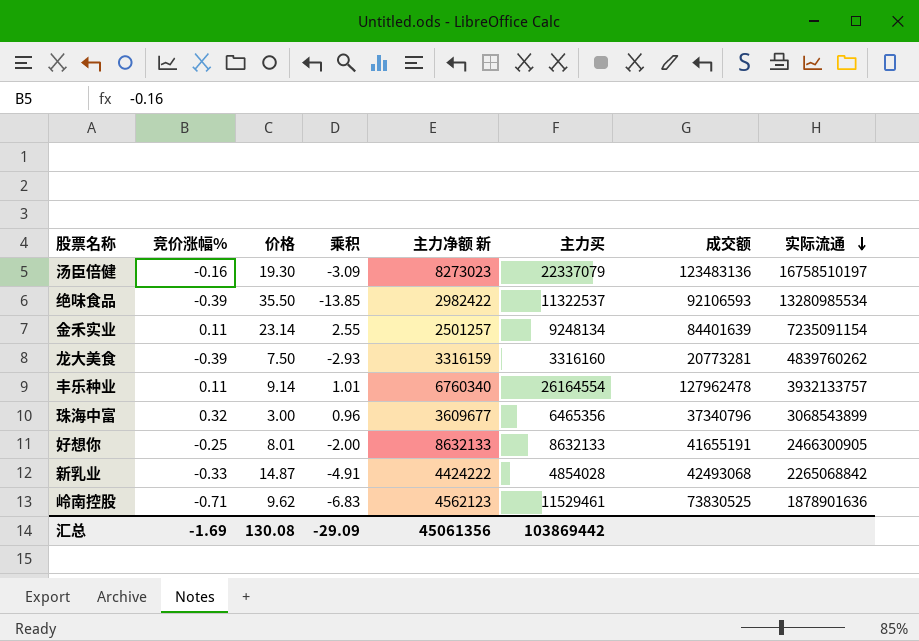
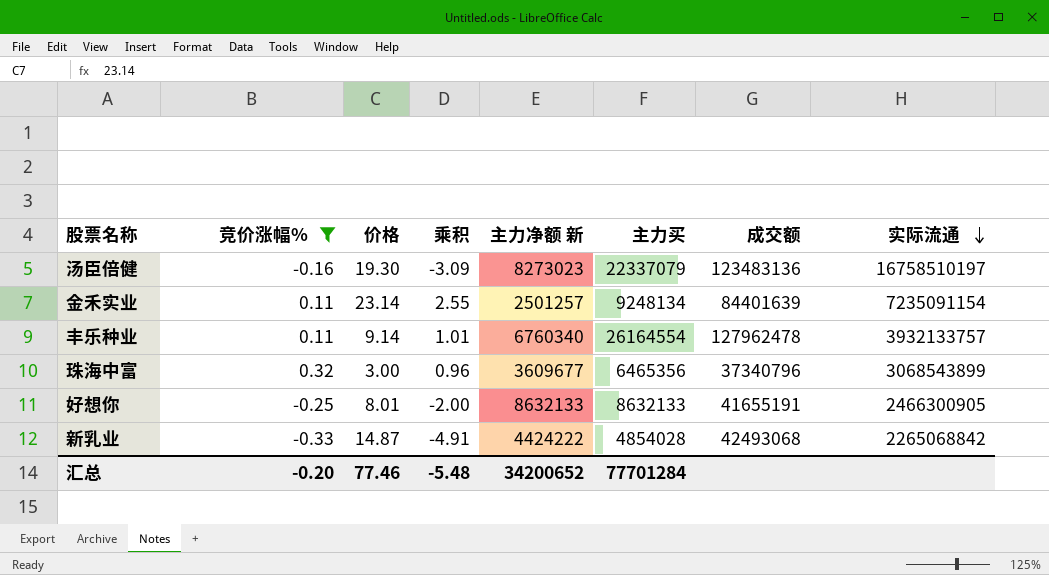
filter: none -> 竞价涨幅% >= -0.33
汇总 | 竞价涨幅%: -1.69 -> -0.20
汇总 | 价格: 130.08 -> 77.46
汇总 | 乘积: -29.09 -> -5.48
汇总 | 主力净额 新: 45061356 -> 34200652
汇总 | 主力买: 103869442 -> 77701284

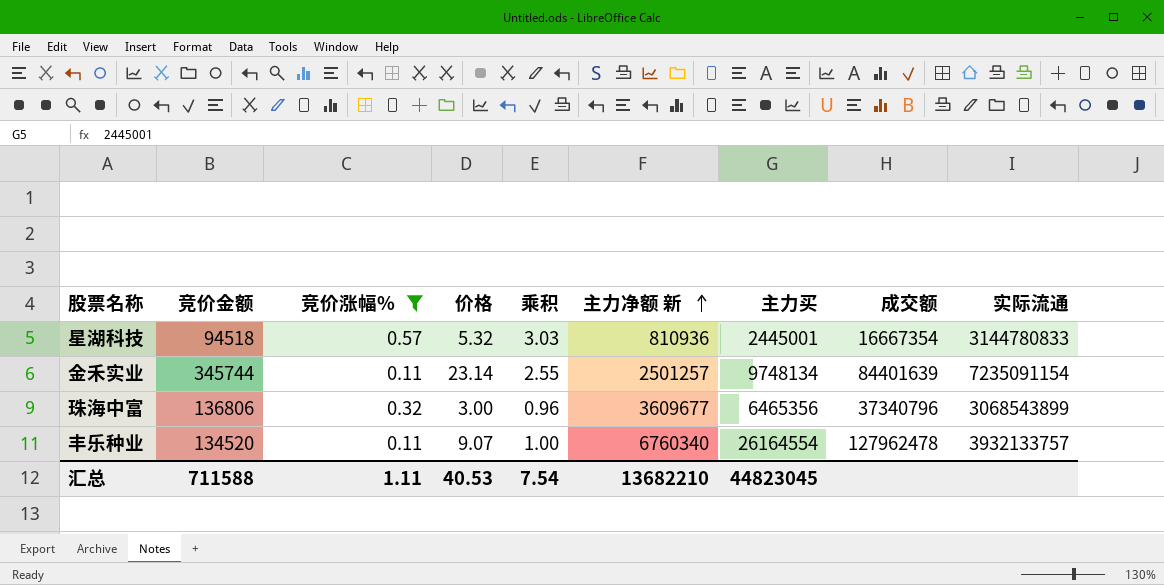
row order: 实际流通 descending -> 主力净额 新 ascending
column 竞价金额 | position: none -> 2
row 汤臣倍健: -0.16 | 19.30 | -3.09 | 8273023 | 22337079 | 123483136 | 16758510197 -> none
row 好想你: -0.25 | 8.01 | -2.00 | 8632133 | 8632133 | 41655191 | 2466300905 -> none
row 新乳业: -0.33 | 14.87 | -4.91 | 4424222 | 4854028 | 42493068 | 2265068842 -> none
row 星湖科技: none -> 94518 | 0.57 | 5.32 | 3.03 | 810936 | 2445001 | 16667354 | 3144780833
金禾实业 | 主力买: 9248134 -> 9748134
丰乐种业 | 价格: 9.14 -> 9.07
丰乐种业 | 乘积: 1.01 -> 1.00
汇总 | 竞价涨幅%: -0.20 -> 1.11
汇总 | 价格: 77.46 -> 40.53
汇总 | 乘积: -5.48 -> 7.54
汇总 | 主力净额 新: 34200652 -> 13682210
汇总 | 主力买: 77701284 -> 44823045

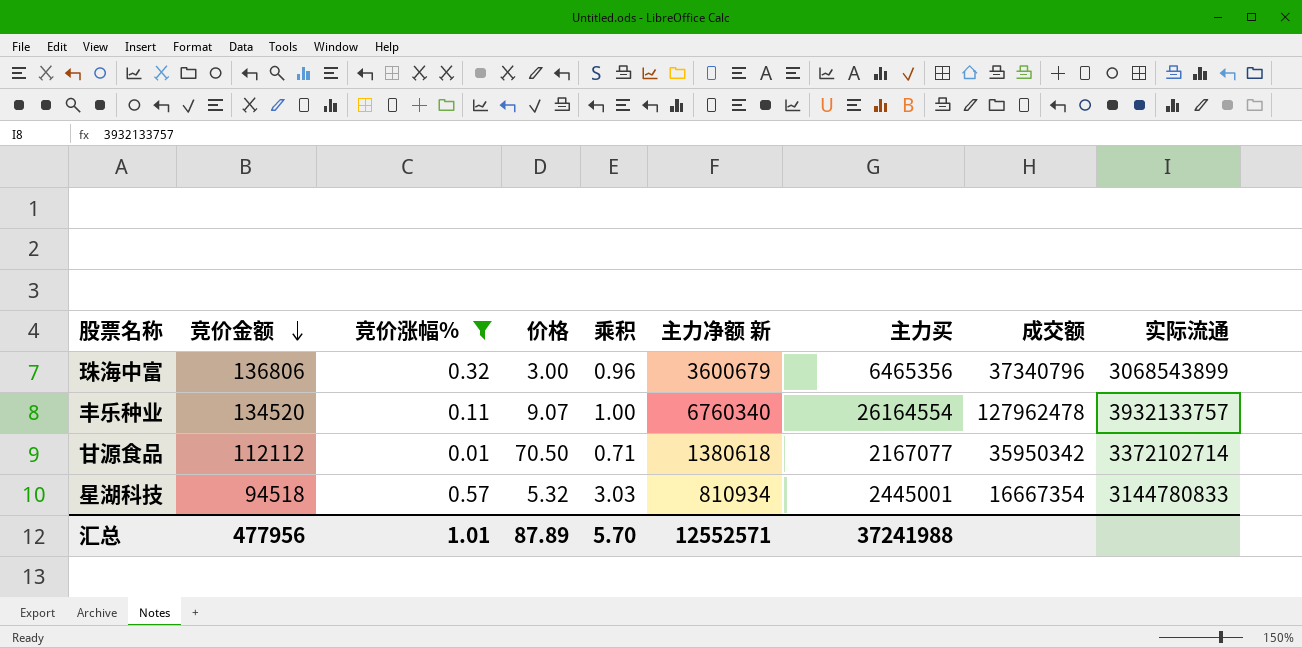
row order: 主力净额 新 ascending -> 竞价金额 descending
row 金禾实业: 345744 | 0.11 | 23.14 | 2.55 | 2501257 | 9748134 | 84401639 | 7235091154 -> none
珠海中富 | 主力净额 新: 3609677 -> 3600679
row 甘源食品: none -> 112112 | 0.01 | 70.50 | 0.71 | 1380618 | 2167077 | 35950342 | 3372102714
星湖科技 | 主力净额 新: 810936 -> 810934
汇总 | 竞价金额: 711588 -> 477956
汇总 | 竞价涨幅%: 1.11 -> 1.01
汇总 | 价格: 40.53 -> 87.89
汇总 | 乘积: 7.54 -> 5.70
汇总 | 主力净额 新: 13682210 -> 12552571
汇总 | 主力买: 44823045 -> 37241988

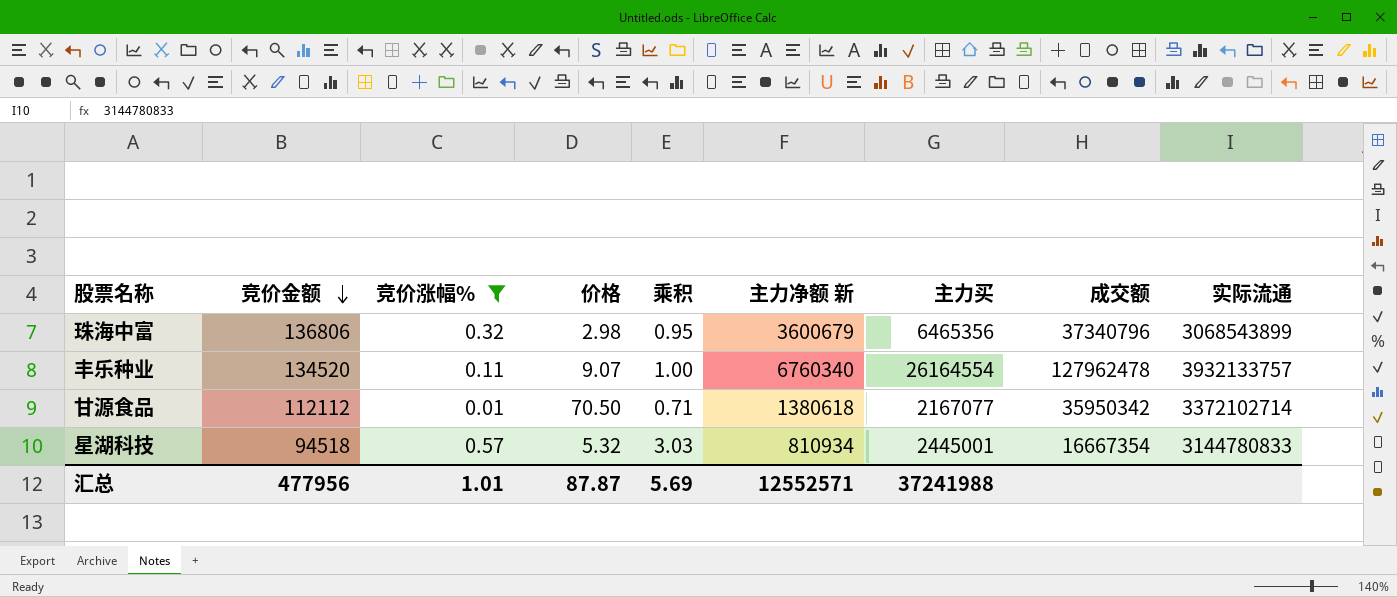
珠海中富 | 价格: 3.00 -> 2.98
珠海中富 | 乘积: 0.96 -> 0.95
汇总 | 价格: 87.89 -> 87.87
汇总 | 乘积: 5.70 -> 5.69

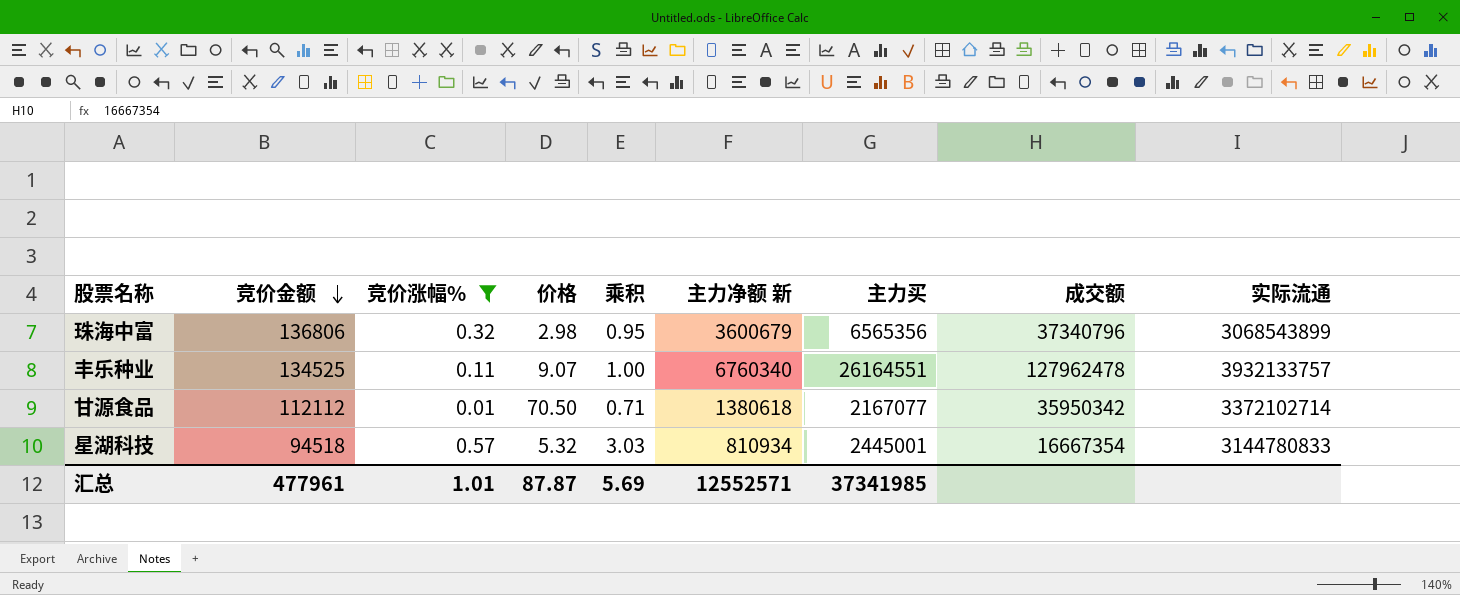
珠海中富 | 主力买: 6465356 -> 6565356
丰乐种业 | 竞价金额: 134520 -> 134525
丰乐种业 | 主力买: 26164554 -> 26164551
汇总 | 竞价金额: 477956 -> 477961
汇总 | 主力买: 37241988 -> 37341985

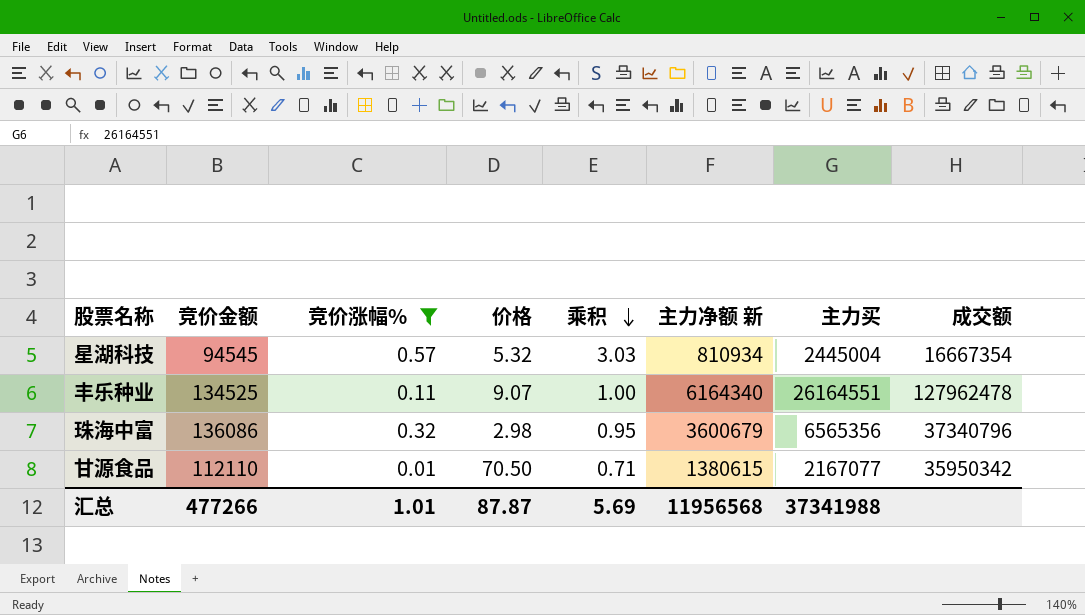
row order: 竞价金额 descending -> 乘积 descending
column 实际流通 | position: 9 -> none
星湖科技 | 竞价金额: 94518 -> 94545
星湖科技 | 主力买: 2445001 -> 2445004
丰乐种业 | 主力净额 新: 6760340 -> 6164340
珠海中富 | 竞价金额: 136806 -> 136086
甘源食品 | 竞价金额: 112112 -> 112110
甘源食品 | 主力净额 新: 1380618 -> 1380615
汇总 | 竞价金额: 477961 -> 477266
汇总 | 主力净额 新: 12552571 -> 11956568
汇总 | 主力买: 37341985 -> 37341988

